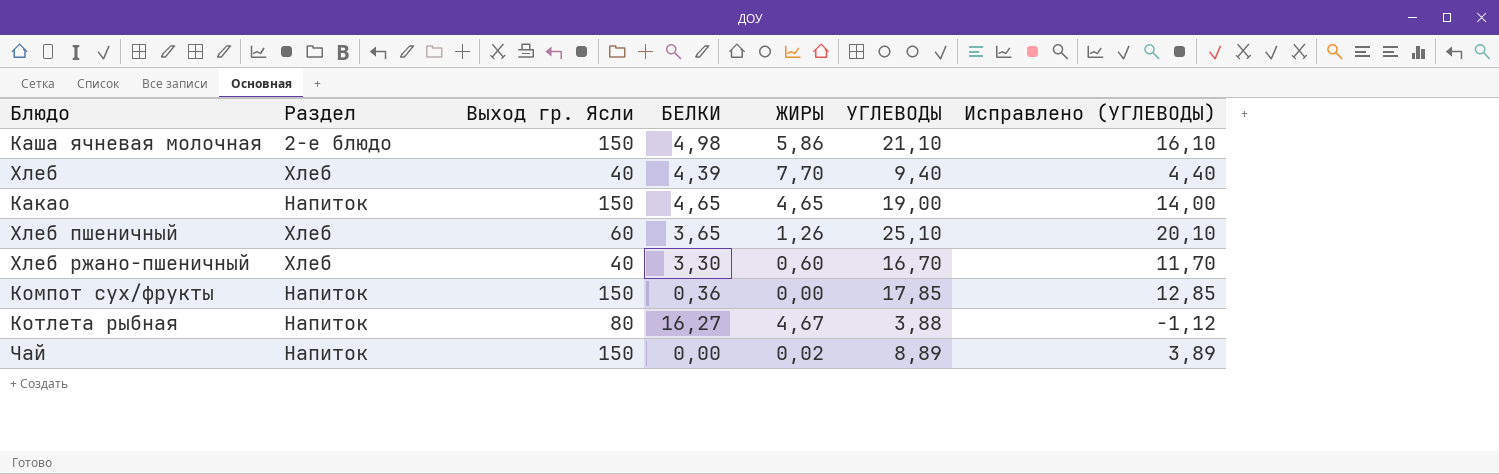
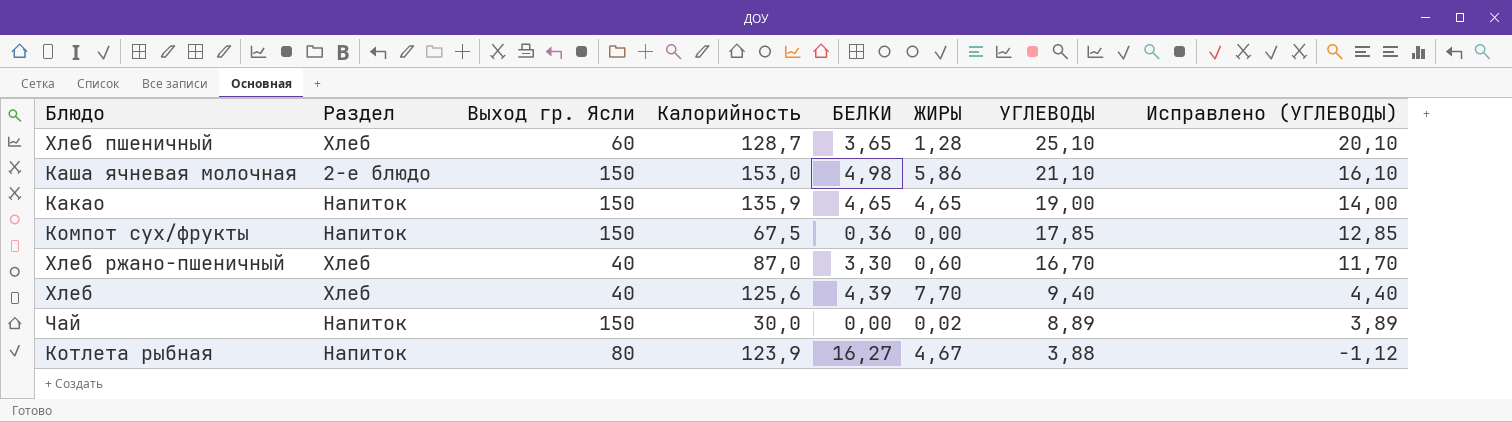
row order: none -> УГЛЕВОДЫ descending
column Калорийность | position: none -> 4
Хлеб пшеничный | ЖИРЫ: 1,26 -> 1,28

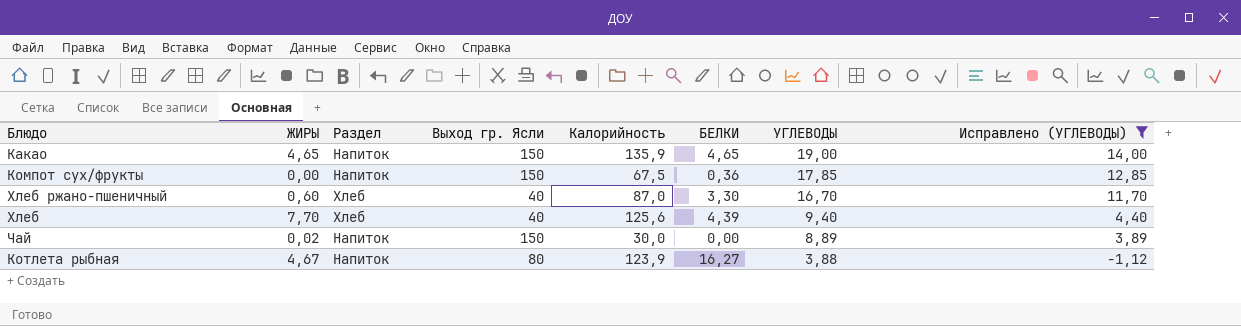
filter: none -> Исправлено (УГЛЕВОДЫ) <= 14,00
column ЖИРЫ | position: 6 -> 2

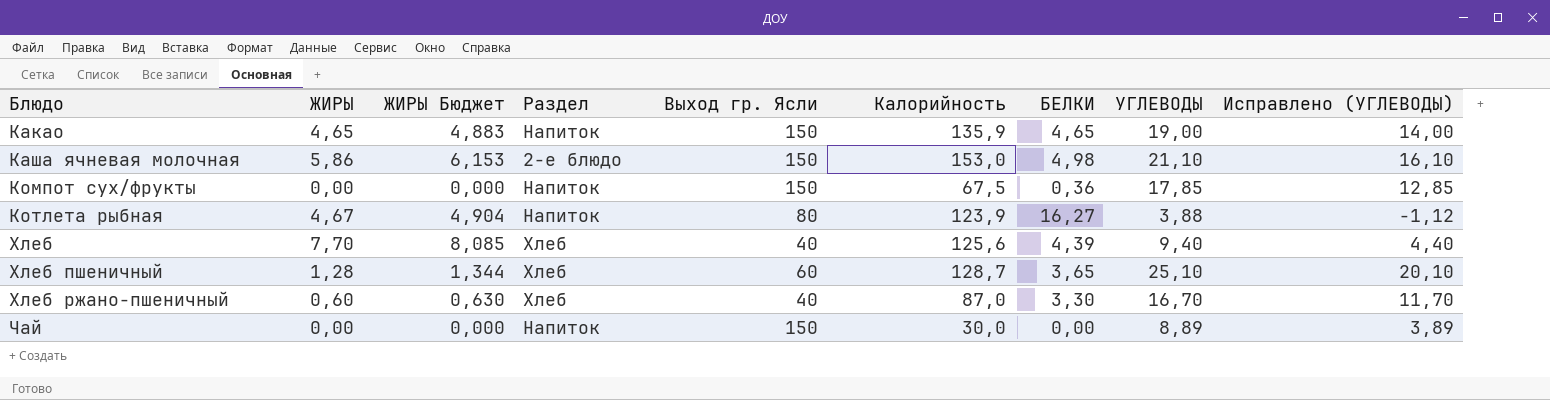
filter: Исправлено (УГЛЕВОДЫ) <= 14,00 -> none
row order: УГЛЕВОДЫ descending -> Блюдо ascending
column ЖИРЫ Бюджет | formula: none -> [ЖИРЫ] * 1,05
Чай | ЖИРЫ: 0,02 -> 0,00

